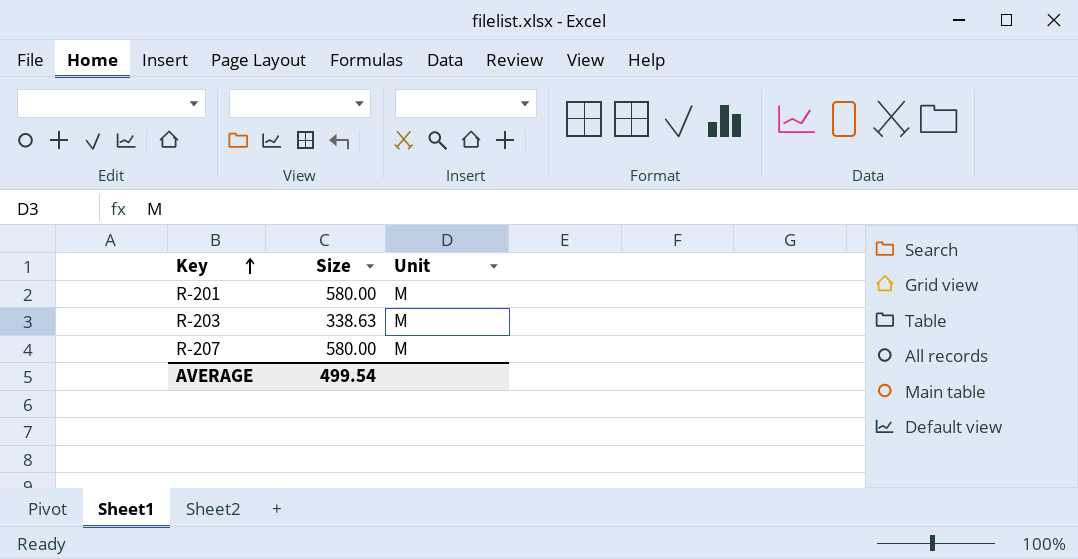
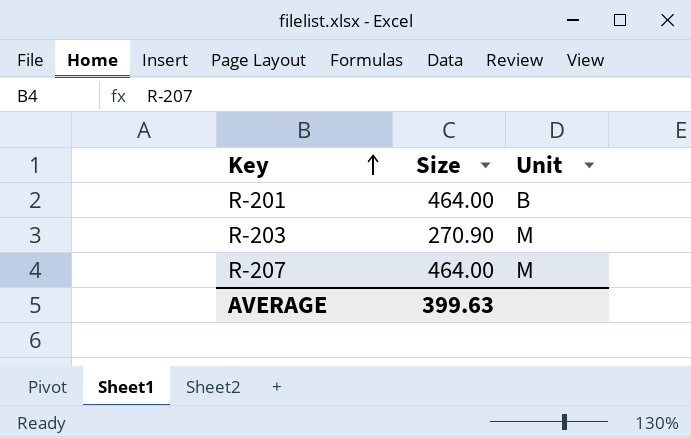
R-201 | Size: 580.00 -> 464.00
R-201 | Unit: M -> B
R-203 | Size: 338.63 -> 270.90
R-207 | Size: 580.00 -> 464.00
AVERAGE | Size: 499.54 -> 399.63

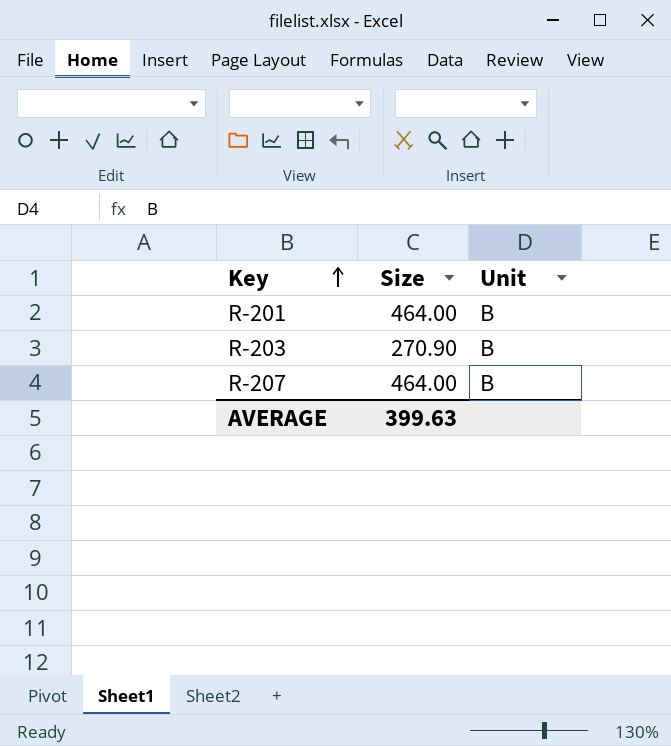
R-203 | Unit: M -> B
R-207 | Unit: M -> B

